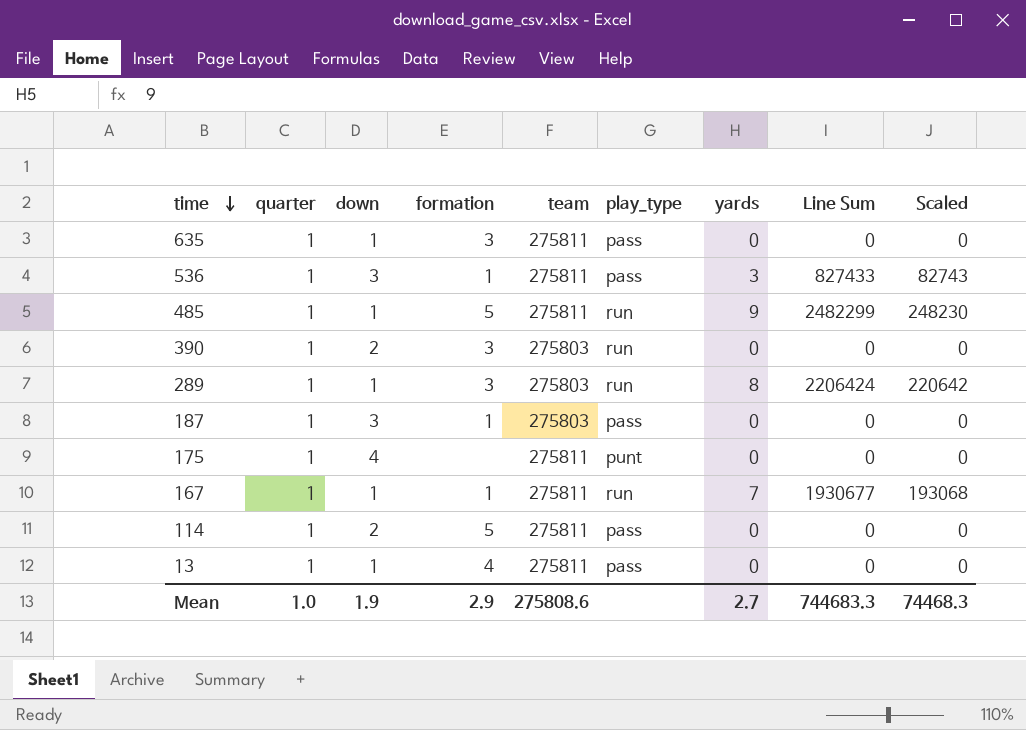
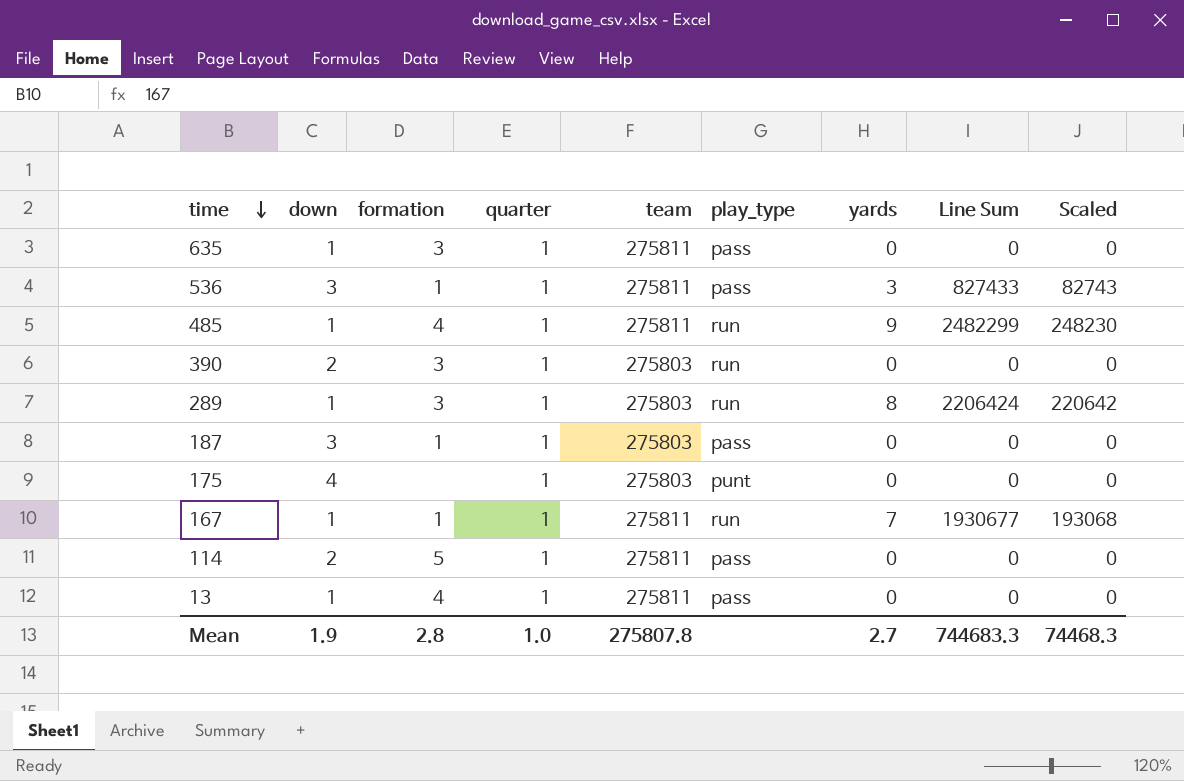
column quarter | position: 2 -> 4
485 | formation: 5 -> 4
175 | team: 275811 -> 275803
Mean | formation: 2.9 -> 2.8
Mean | team: 275808.6 -> 275807.8

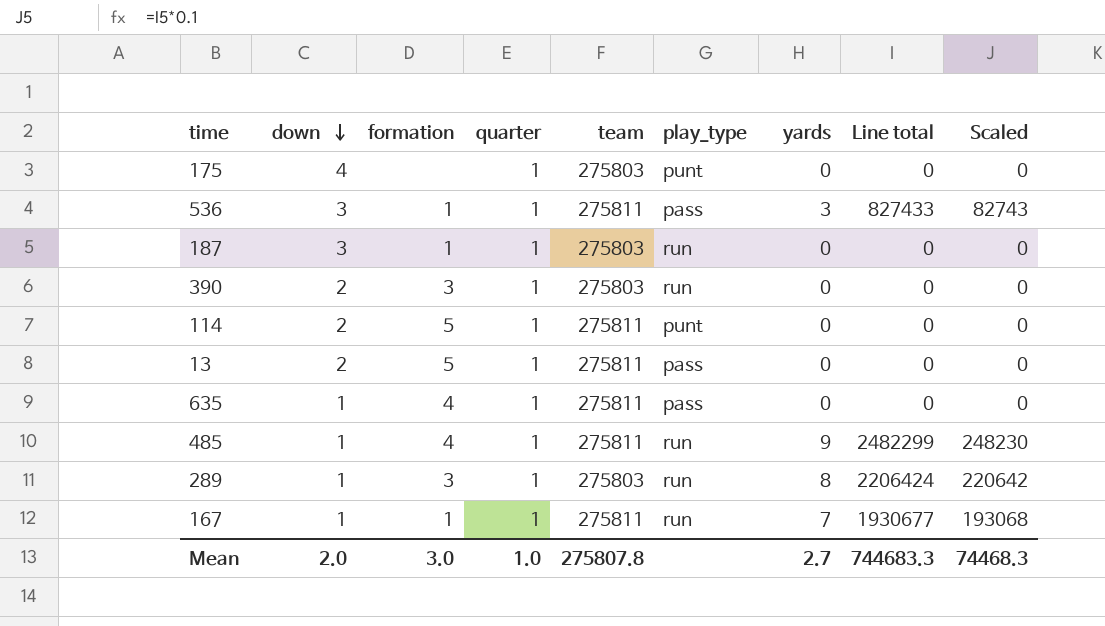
row order: time descending -> down descending
column name: Line Sum -> Line total
187 | play_type: pass -> run
114 | play_type: pass -> punt
13 | down: 1 -> 2
13 | formation: 4 -> 5
635 | formation: 3 -> 4
Mean | down: 1.9 -> 2.0
Mean | formation: 2.8 -> 3.0

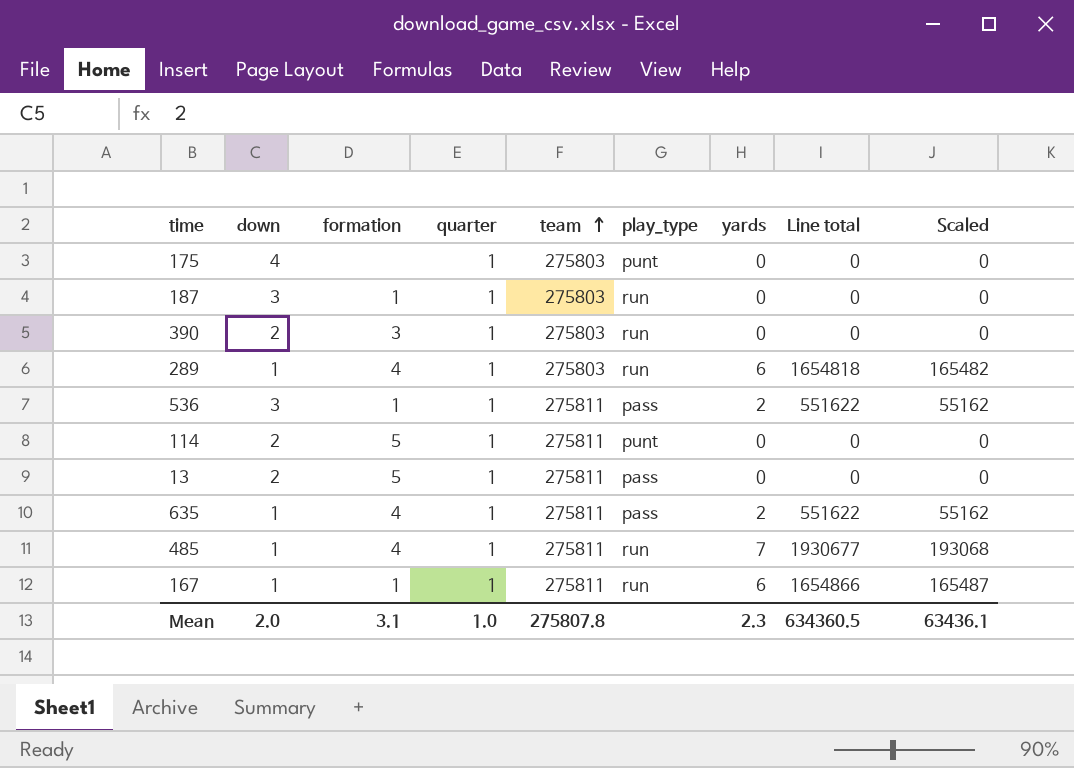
row order: down descending -> team ascending
289 | formation: 3 -> 4
289 | yards: 8 -> 6
289 | Line total: 2206424 -> 1654818
289 | Scaled: 220642 -> 165482
536 | yards: 3 -> 2
536 | Line total: 827433 -> 551622
536 | Scaled: 82743 -> 55162
635 | yards: 0 -> 2
635 | Line total: 0 -> 551622
635 | Scaled: 0 -> 55162
485 | yards: 9 -> 7
485 | Line total: 2482299 -> 1930677
485 | Scaled: 248230 -> 193068
167 | yards: 7 -> 6
167 | Line total: 1930677 -> 1654866
167 | Scaled: 193068 -> 165487
Mean | formation: 3.0 -> 3.1
Mean | yards: 2.7 -> 2.3
Mean | Line total: 744683.3 -> 634360.5
Mean | Scaled: 74468.3 -> 63436.1

